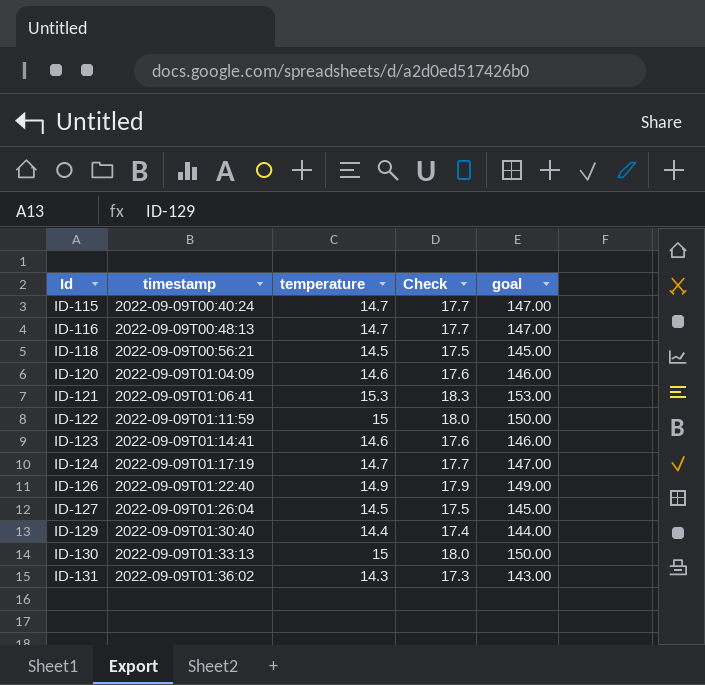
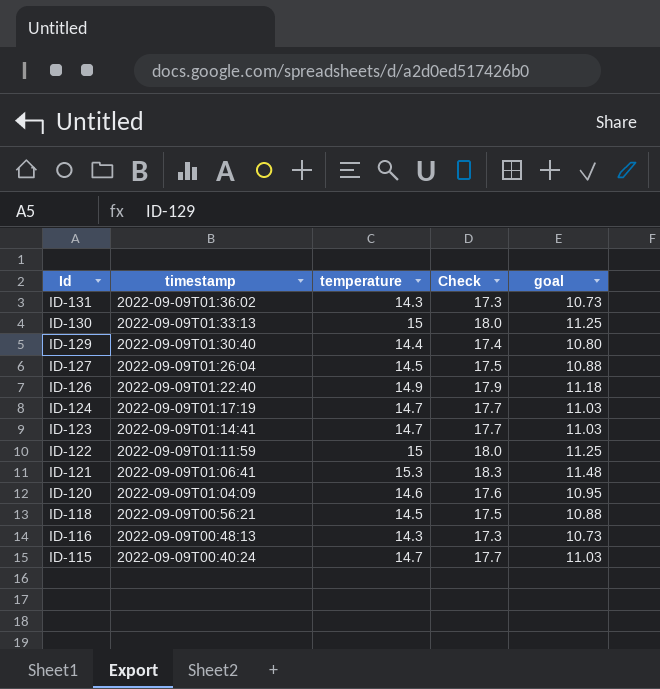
row order: Id ascending -> Id descending
column goal | formula: [temperature] * 10 -> [temperature] * 0.75
ID-123 | temperature: 14.6 -> 14.7
ID-123 | Check: 17.6 -> 17.7
ID-116 | temperature: 14.7 -> 14.3
ID-116 | Check: 17.7 -> 17.3

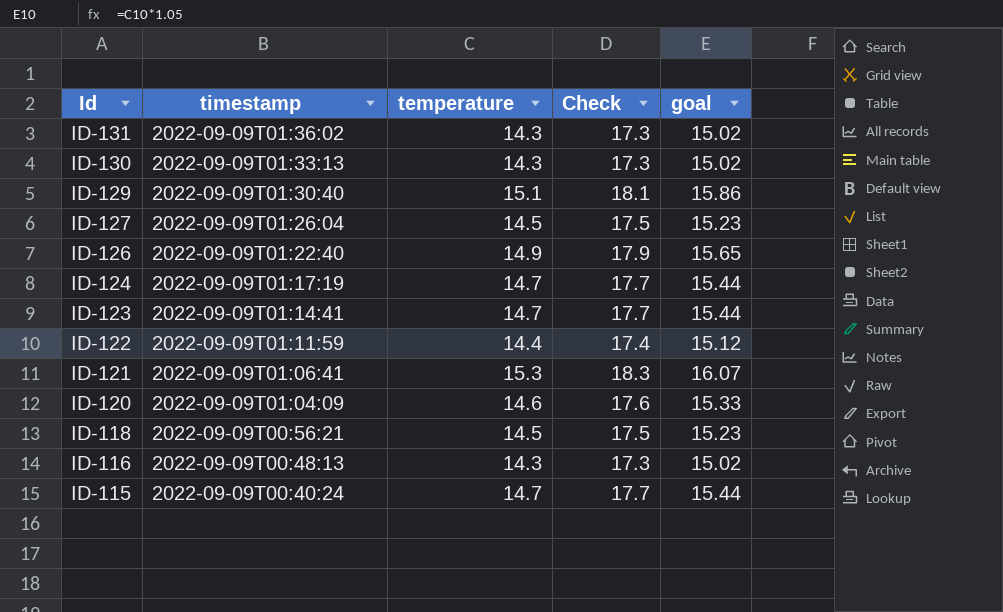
column goal | formula: [temperature] * 0.75 -> [temperature] * 1.05
ID-130 | temperature: 15 -> 14.3
ID-130 | Check: 18.0 -> 17.3
ID-129 | temperature: 14.4 -> 15.1
ID-129 | Check: 17.4 -> 18.1
ID-122 | temperature: 15 -> 14.4
ID-122 | Check: 18.0 -> 17.4

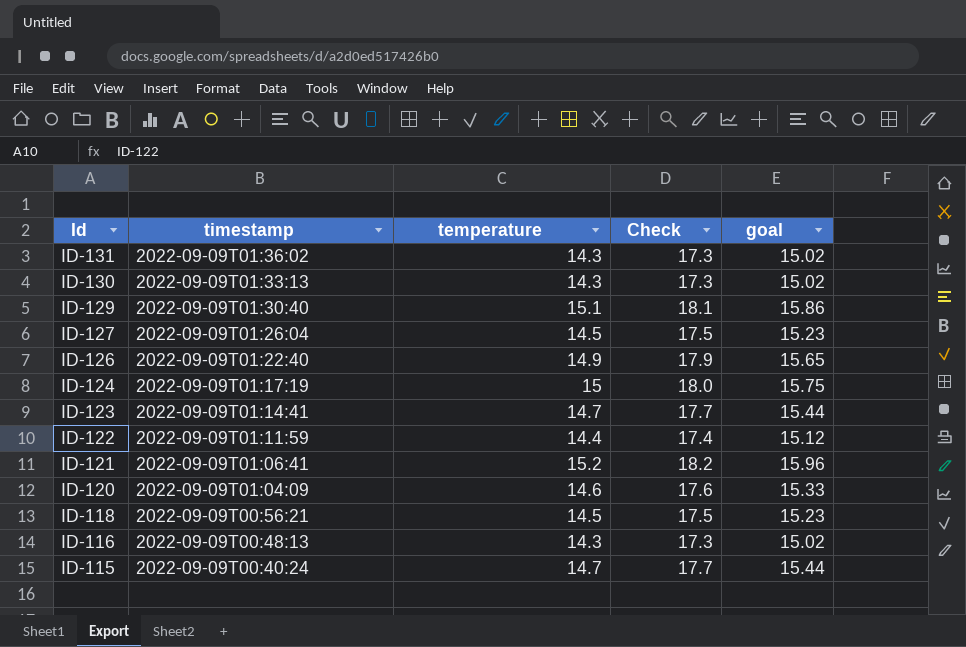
ID-124 | temperature: 14.7 -> 15
ID-124 | Check: 17.7 -> 18.0
ID-124 | goal: 15.44 -> 15.75
ID-121 | temperature: 15.3 -> 15.2
ID-121 | Check: 18.3 -> 18.2
ID-121 | goal: 16.07 -> 15.96

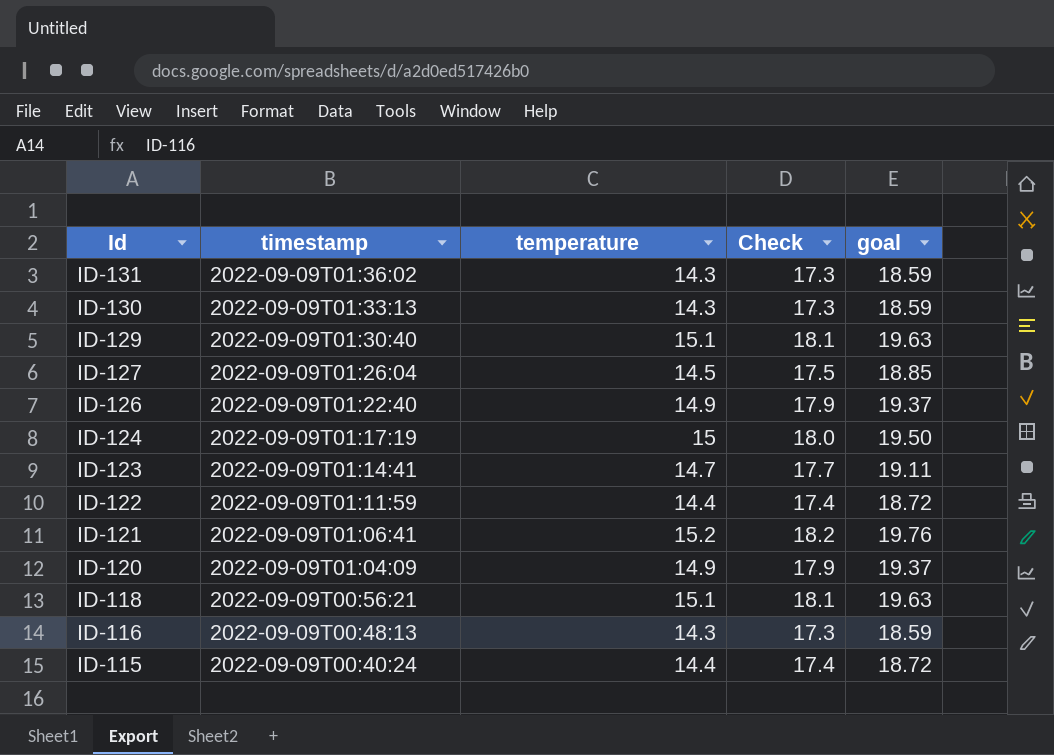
column goal | formula: [temperature] * 1.05 -> [temperature] * 1.3
ID-120 | temperature: 14.6 -> 14.9
ID-120 | Check: 17.6 -> 17.9
ID-118 | temperature: 14.5 -> 15.1
ID-118 | Check: 17.5 -> 18.1
ID-115 | temperature: 14.7 -> 14.4
ID-115 | Check: 17.7 -> 17.4

